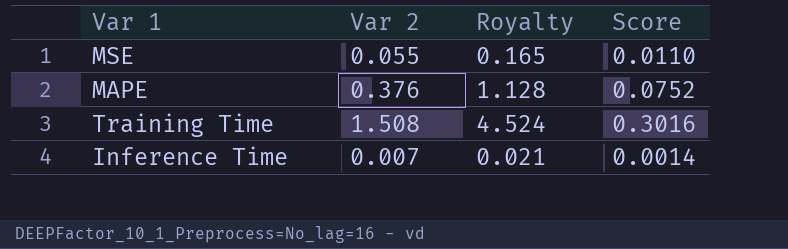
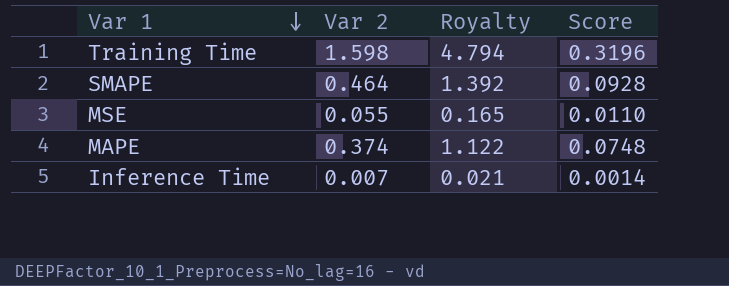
row order: none -> Var 1 descending
Training Time | Var 2: 1.508 -> 1.598
Training Time | Royalty: 4.524 -> 4.794
Training Time | Score: 0.3016 -> 0.3196
row SMAPE: none -> 0.464 | 1.392 | 0.0928
MAPE | Var 2: 0.376 -> 0.374
MAPE | Royalty: 1.128 -> 1.122
MAPE | Score: 0.0752 -> 0.0748

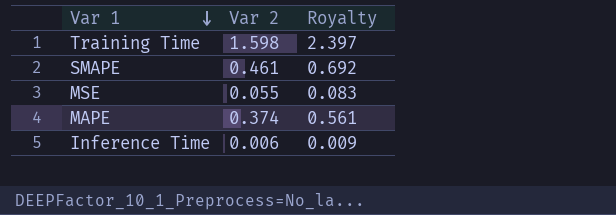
column Score | formula: [Var 2] * 0.2 -> none
column Royalty | formula: [Var 2] * 3 -> [Var 2] * 1.5
SMAPE | Var 2: 0.464 -> 0.461
Inference Time | Var 2: 0.007 -> 0.006

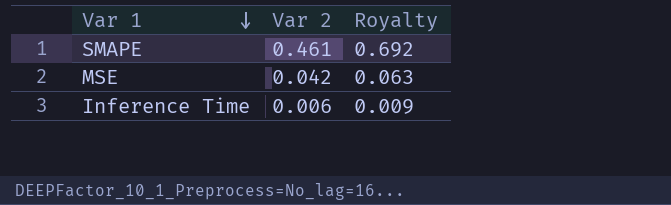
row Training Time: 1.598 | 2.397 -> none
row MAPE: 0.374 | 0.561 -> none
MSE | Var 2: 0.055 -> 0.042
MSE | Royalty: 0.083 -> 0.063

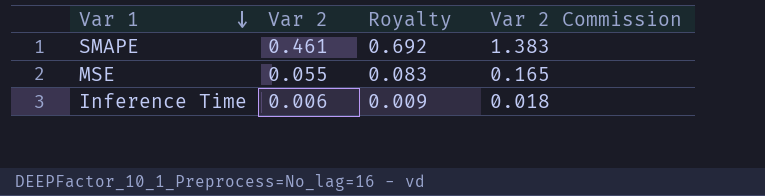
column Var 2 Commission | formula: none -> [Var 2] * 3
MSE | Var 2: 0.042 -> 0.055
MSE | Royalty: 0.063 -> 0.083

